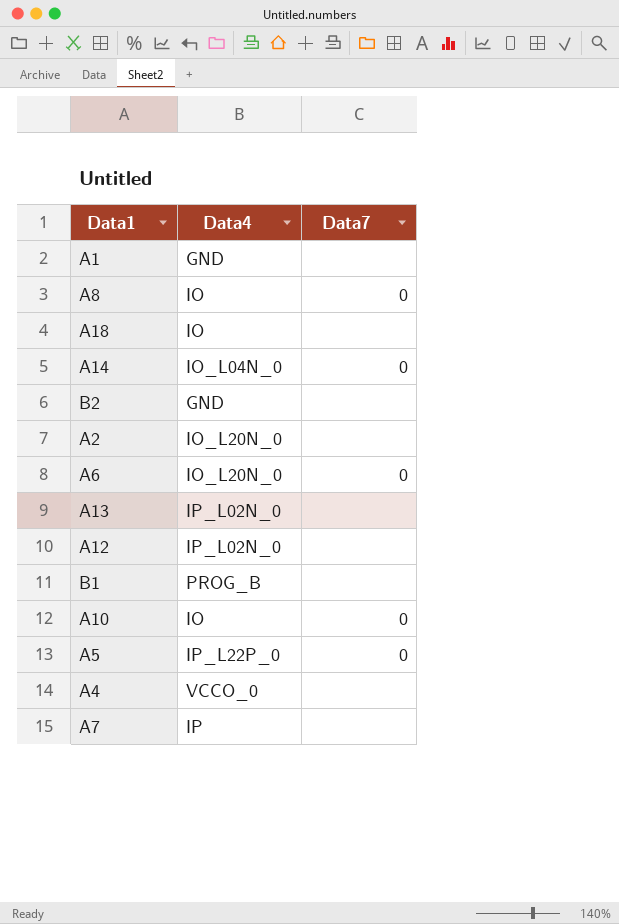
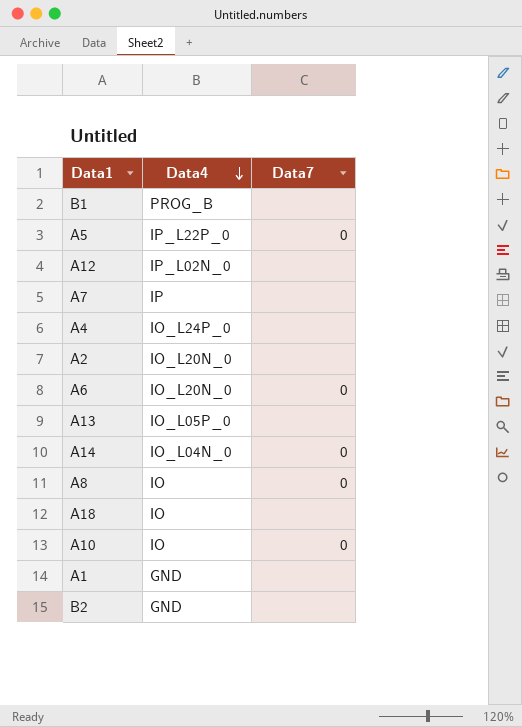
row order: none -> Data4 descending
A4 | Data4: VCCO_0 -> IO_L24P_0
A13 | Data4: IP_L02N_0 -> IO_L05P_0

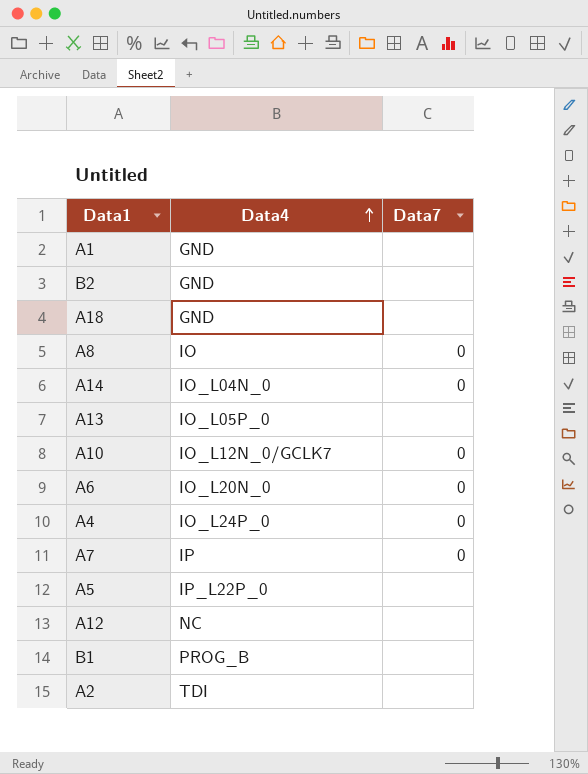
row order: Data4 descending -> Data4 ascending
A18 | Data4: IO -> GND
A10 | Data4: IO -> IO_L12N_0/GCLK7
A4 | Data7: none -> 0
A7 | Data7: none -> 0
A5 | Data7: 0 -> none
A12 | Data4: IP_L02N_0 -> NC
A2 | Data4: IO_L20N_0 -> TDI

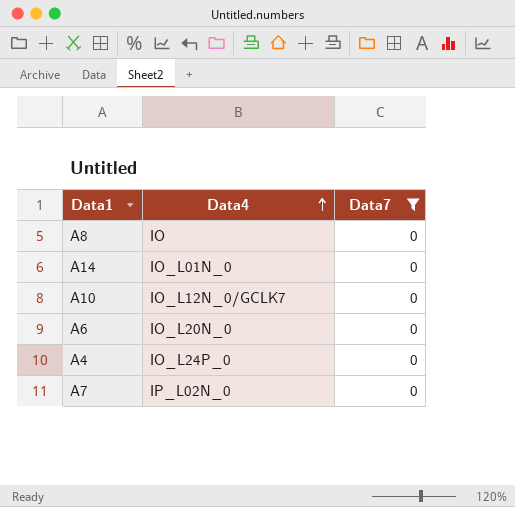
filter: none -> Data7 = 0
A14 | Data4: IO_L04N_0 -> IO_L01N_0
A7 | Data4: IP -> IP_L02N_0

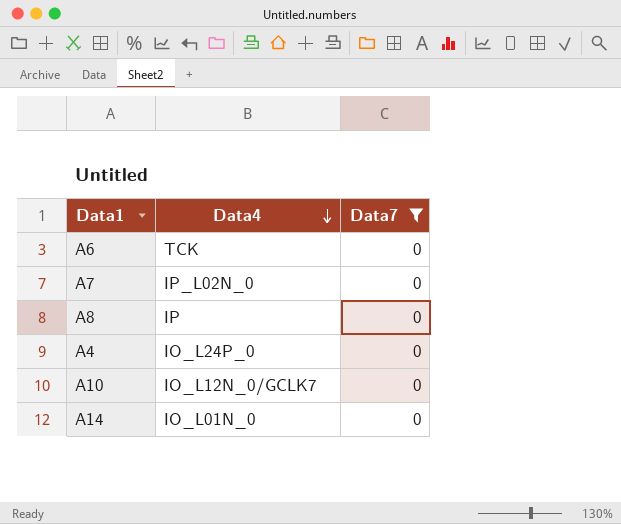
row order: Data4 ascending -> Data4 descending
A6 | Data4: IO_L20N_0 -> TCK
A8 | Data4: IO -> IP

